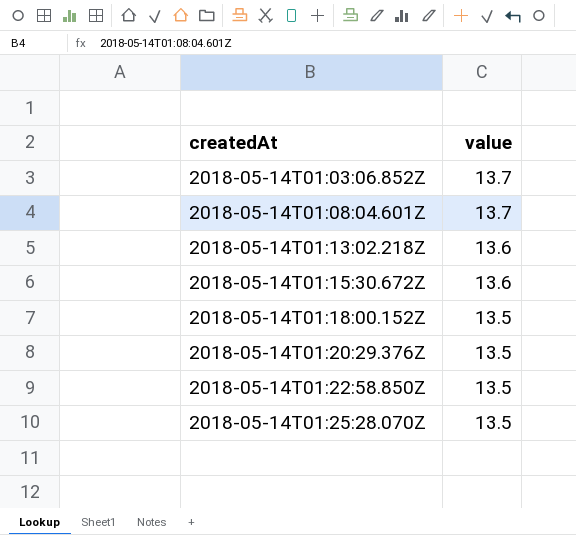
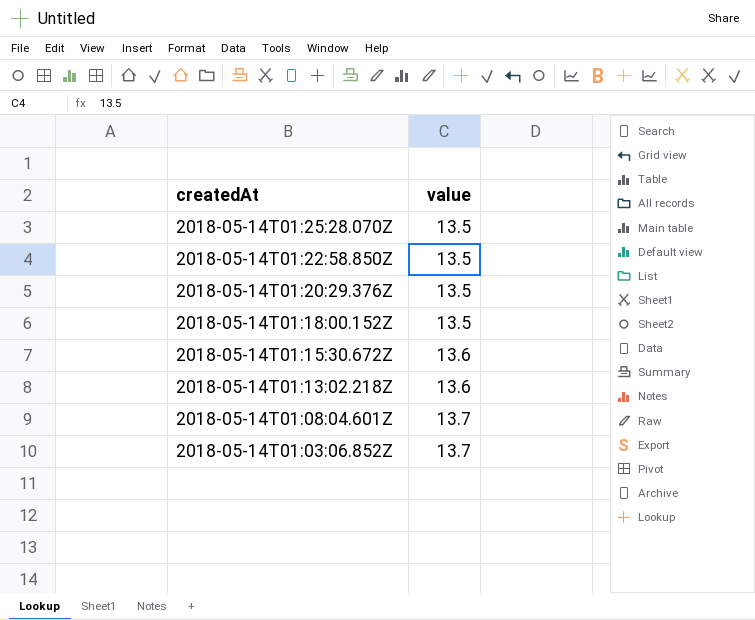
row order: createdAt ascending -> createdAt descending

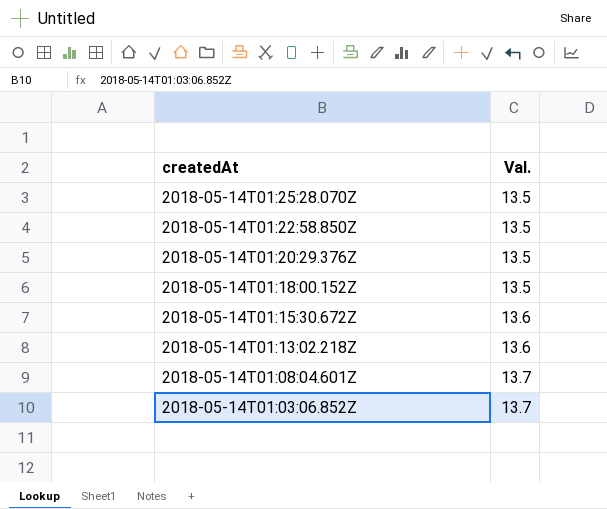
column name: value -> Val.

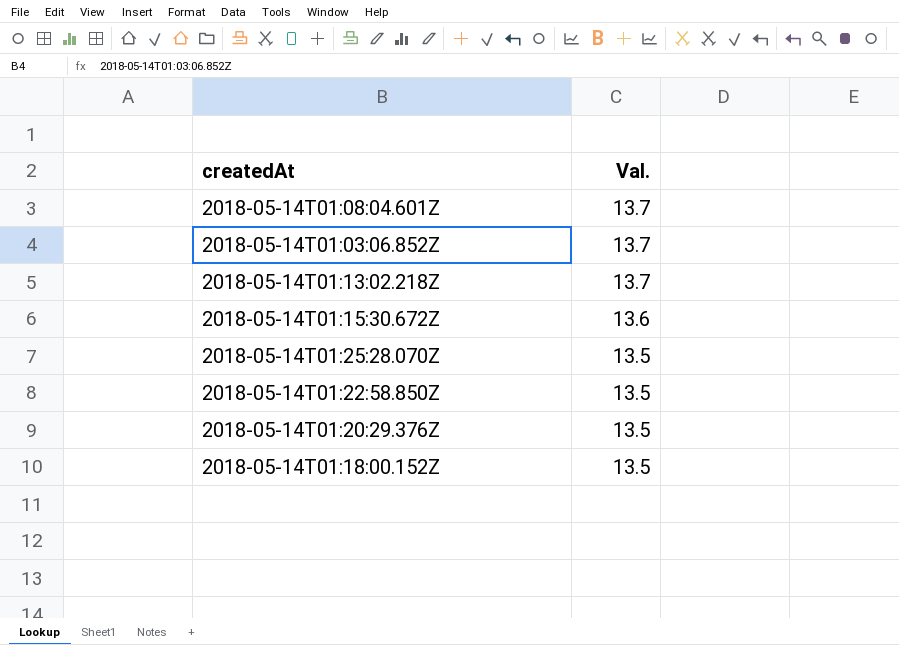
row order: createdAt descending -> Val. descending
2018-05-14T01:13:02.218Z | Val.: 13.6 -> 13.7

